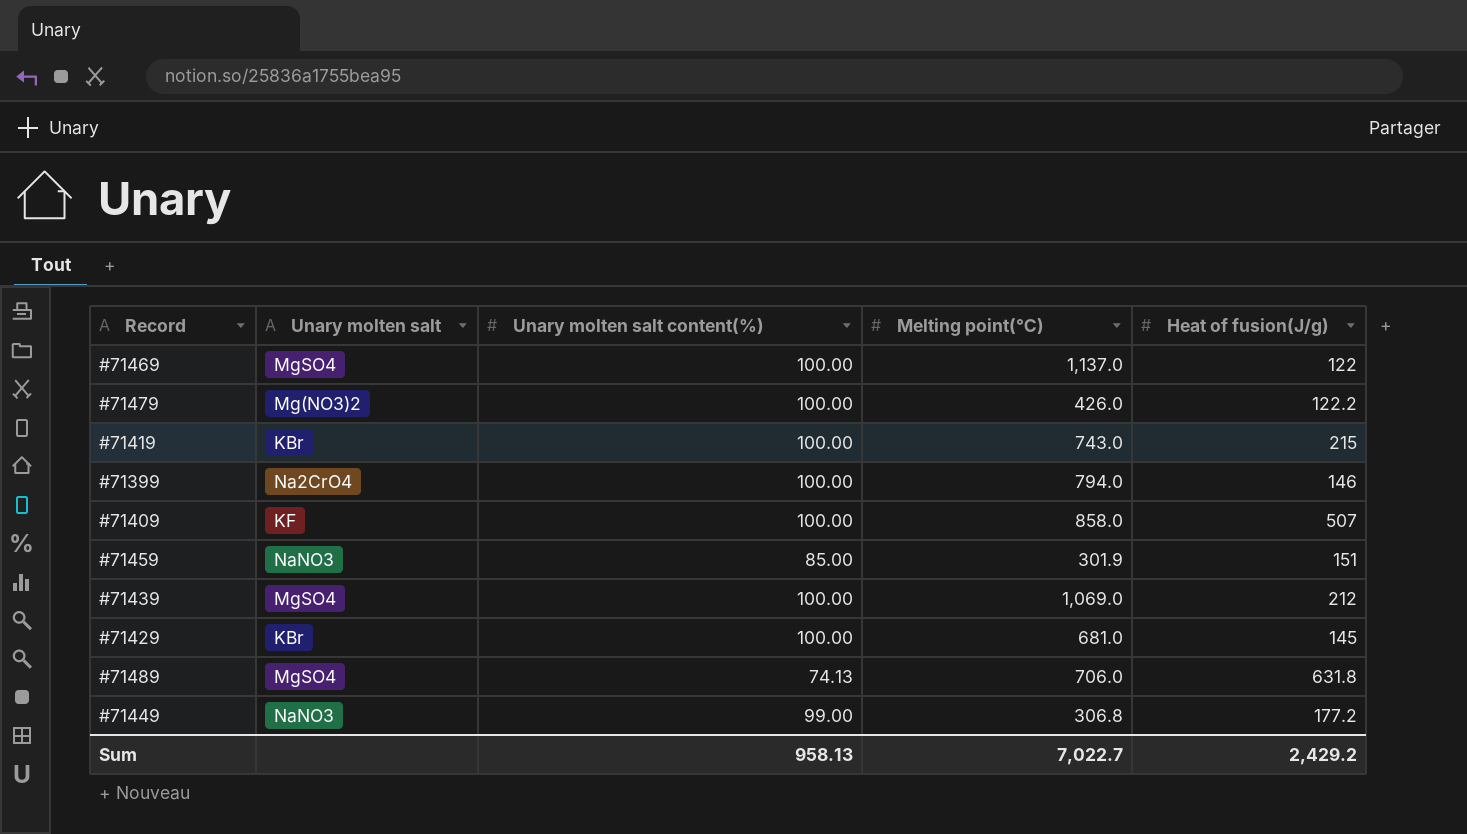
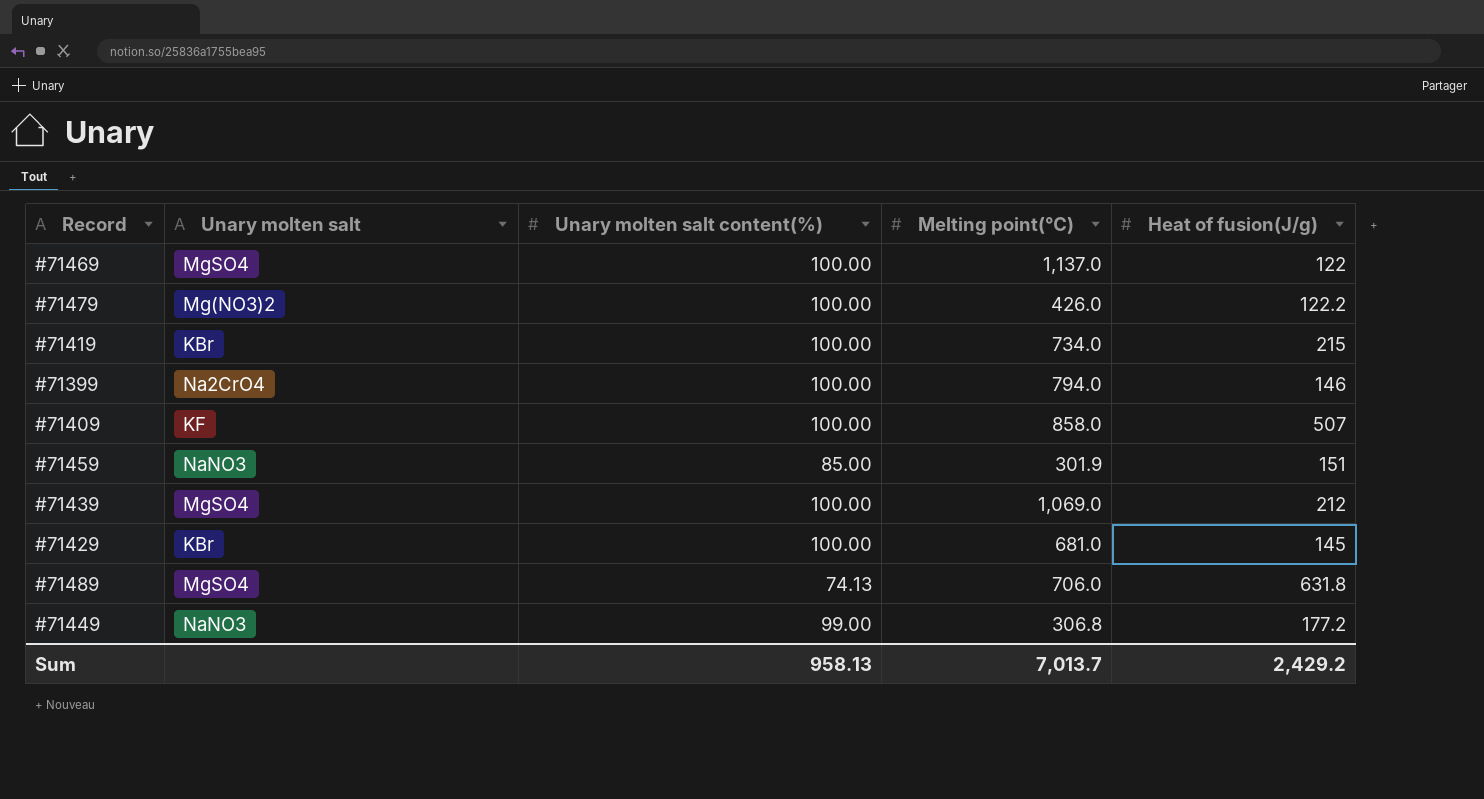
#71419 | Melting point(℃): 743.0 -> 734.0
Sum | Melting point(℃): 7,022.7 -> 7,013.7

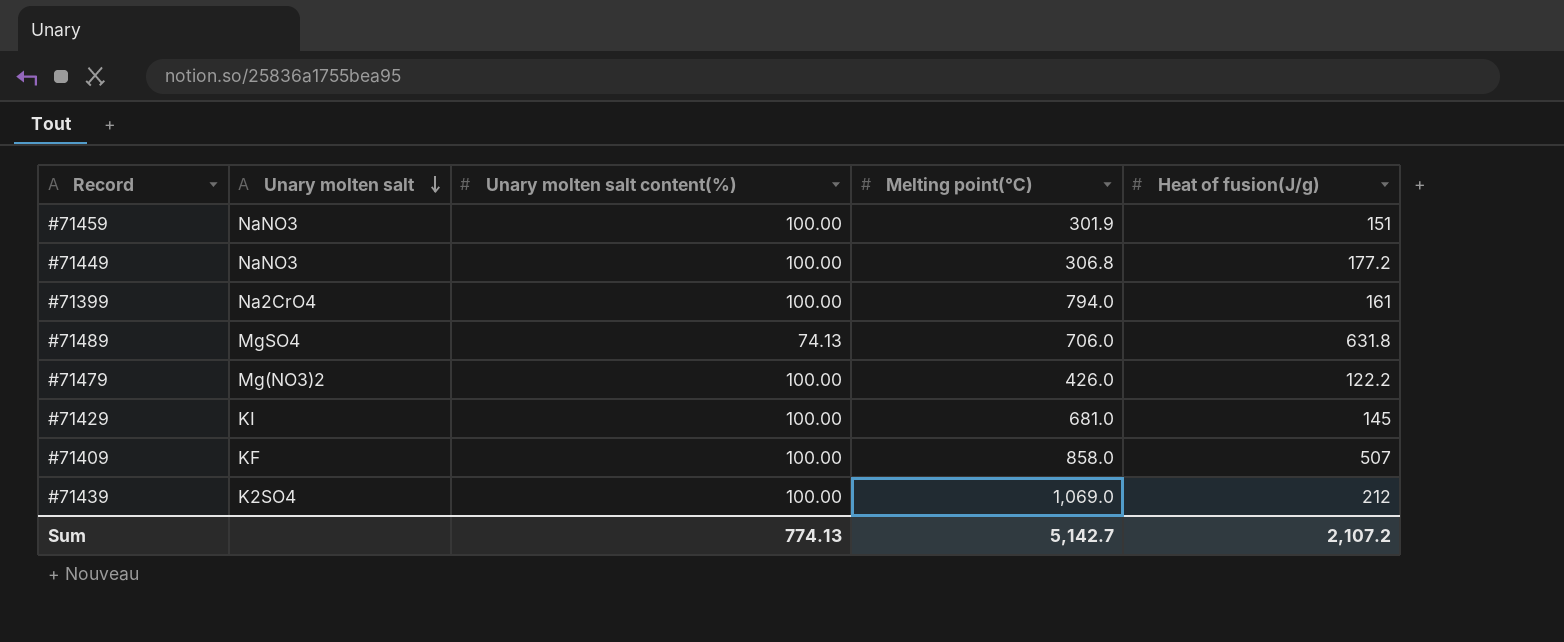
row order: none -> Unary molten salt descending
row #71469: MgSO4 | 100.00 | 1,137.0 | 122 -> none
row #71419: KBr | 100.00 | 734.0 | 215 -> none
#71459 | Unary molten salt content(%): 85.00 -> 100.00
#71449 | Unary molten salt content(%): 99.00 -> 100.00
#71399 | Heat of fusion(J/g): 146 -> 161
#71429 | Unary molten salt: KBr -> KI
#71439 | Unary molten salt: MgSO4 -> K2SO4
Sum | Unary molten salt content(%): 958.13 -> 774.13
Sum | Melting point(℃): 7,013.7 -> 5,142.7
Sum | Heat of fusion(J/g): 2,429.2 -> 2,107.2

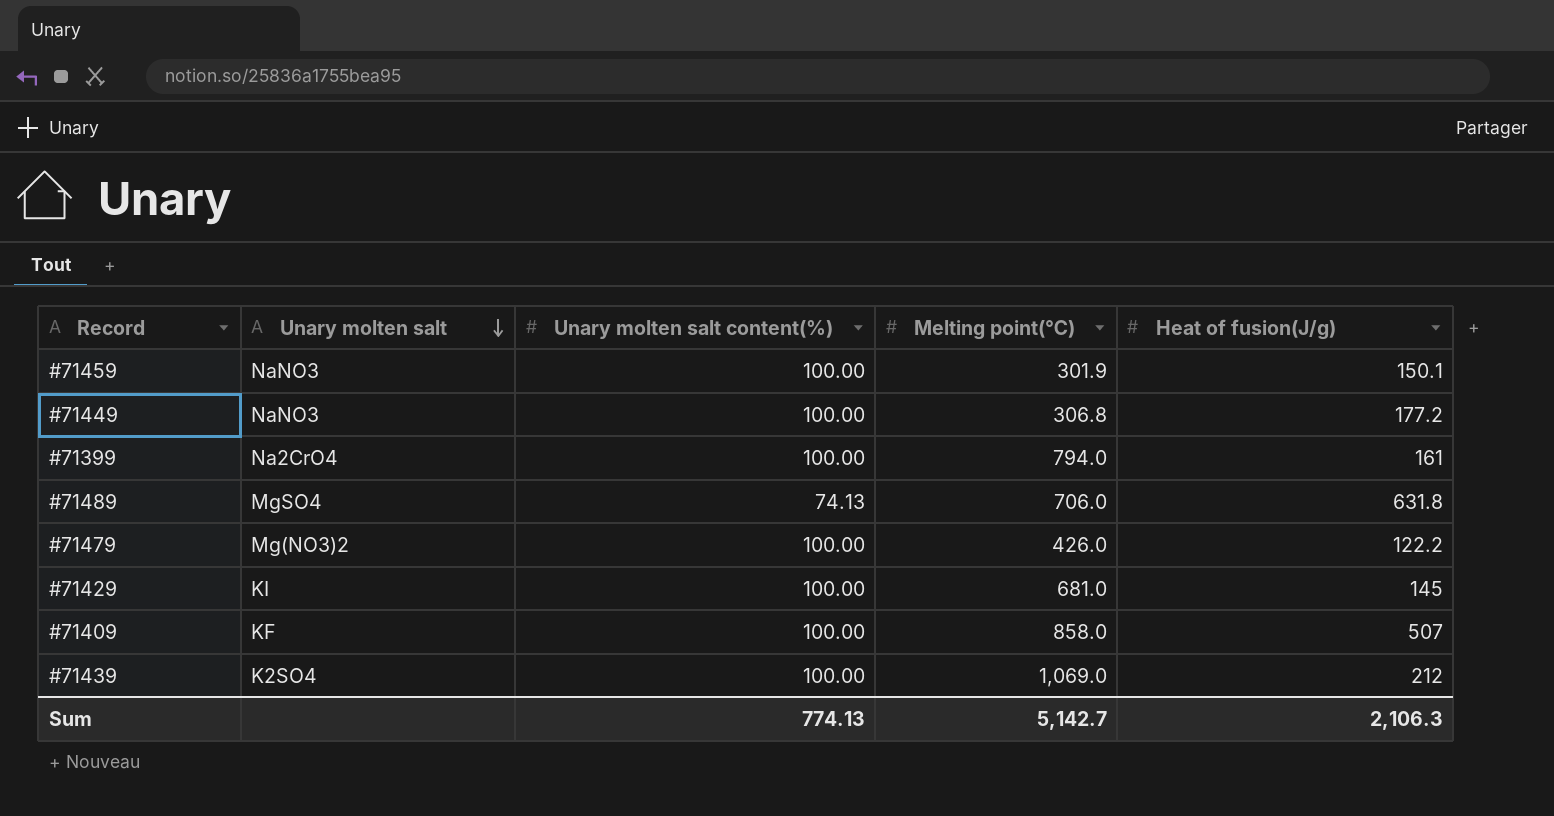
#71459 | Heat of fusion(J/g): 151 -> 150.1
Sum | Heat of fusion(J/g): 2,107.2 -> 2,106.3

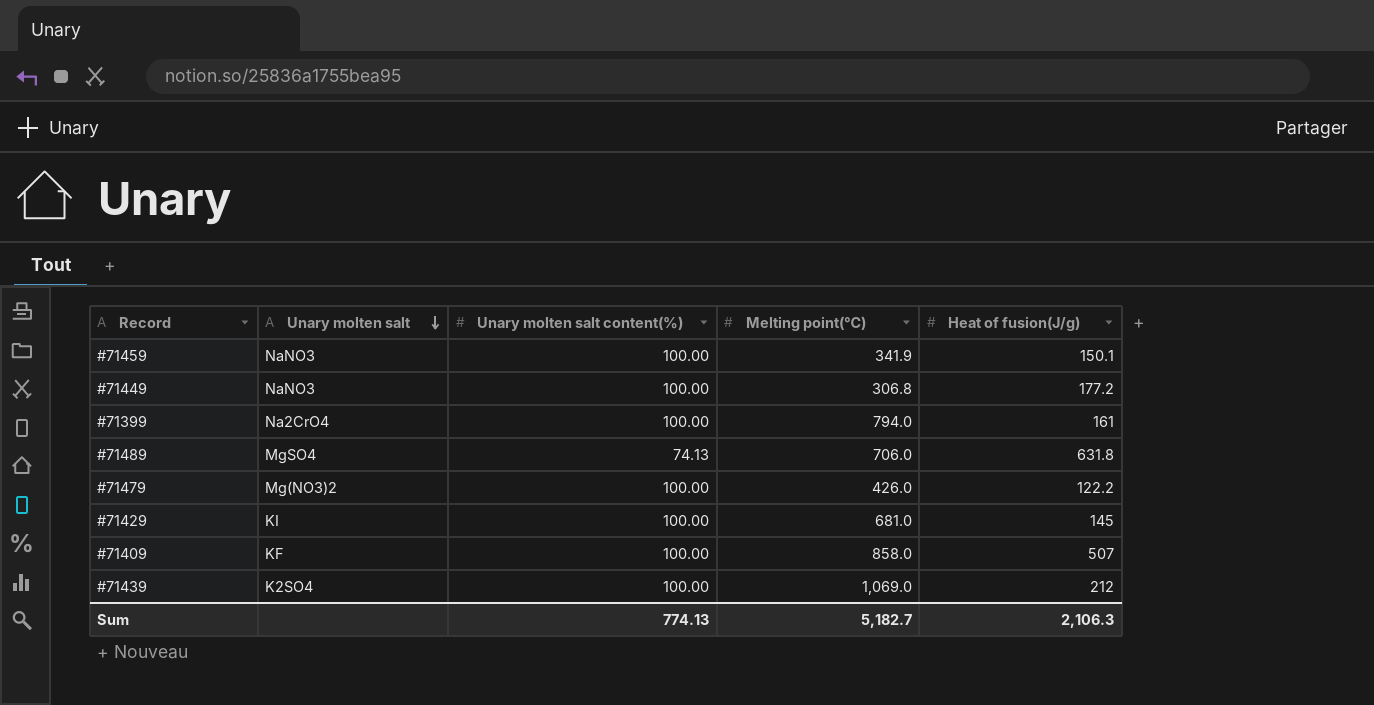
#71459 | Melting point(℃): 301.9 -> 341.9
Sum | Melting point(℃): 5,142.7 -> 5,182.7

